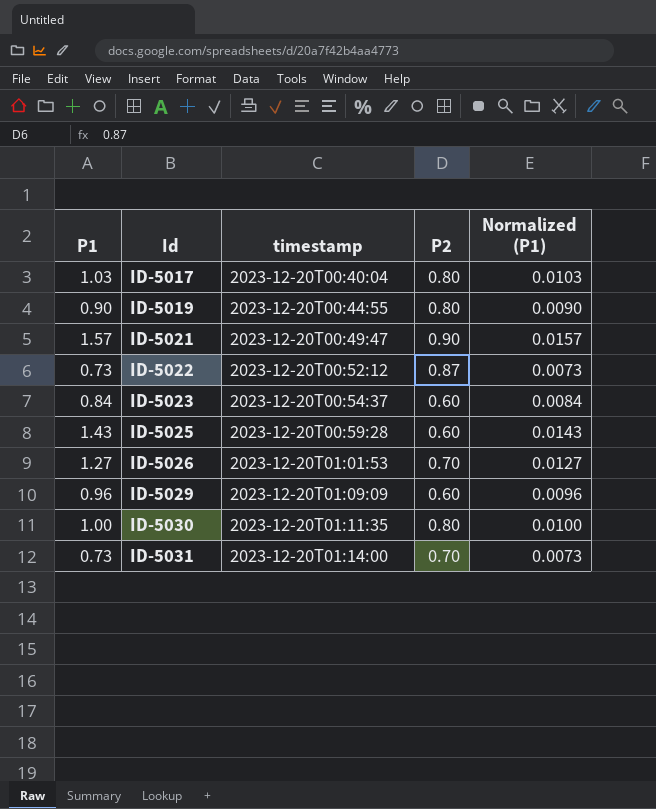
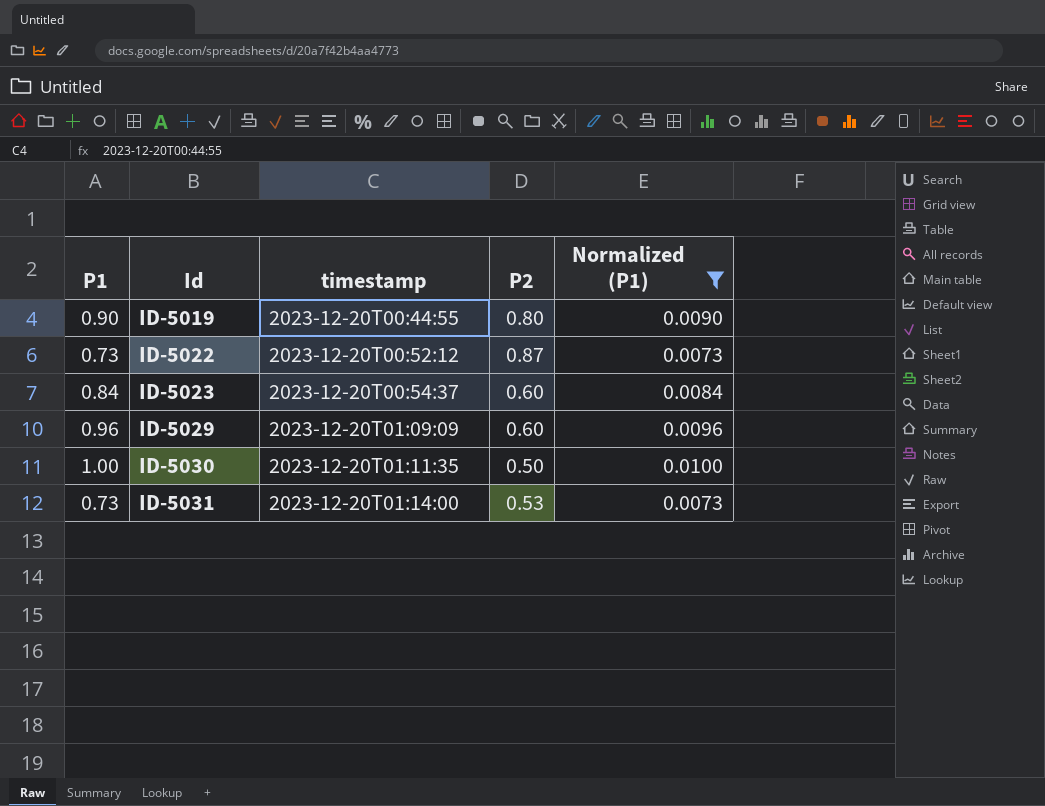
filter: none -> Normalized (P1) <= 0.0100
ID-5030 | P2: 0.80 -> 0.50
ID-5031 | P2: 0.70 -> 0.53

